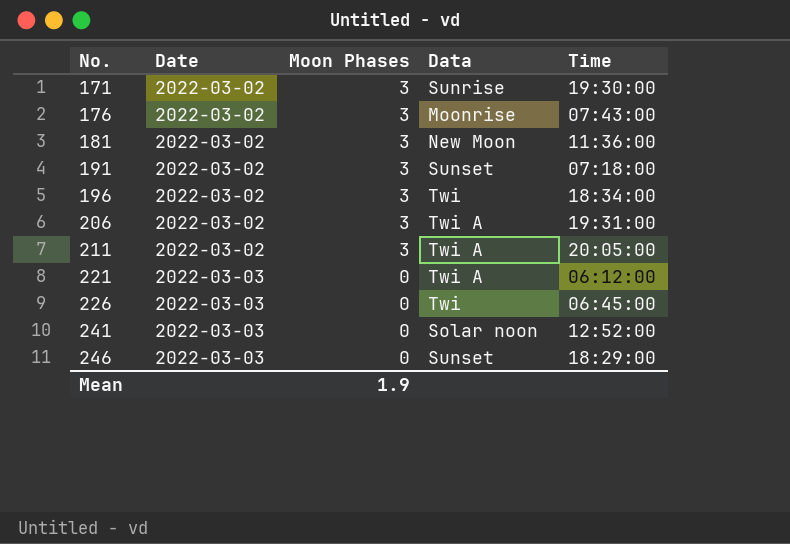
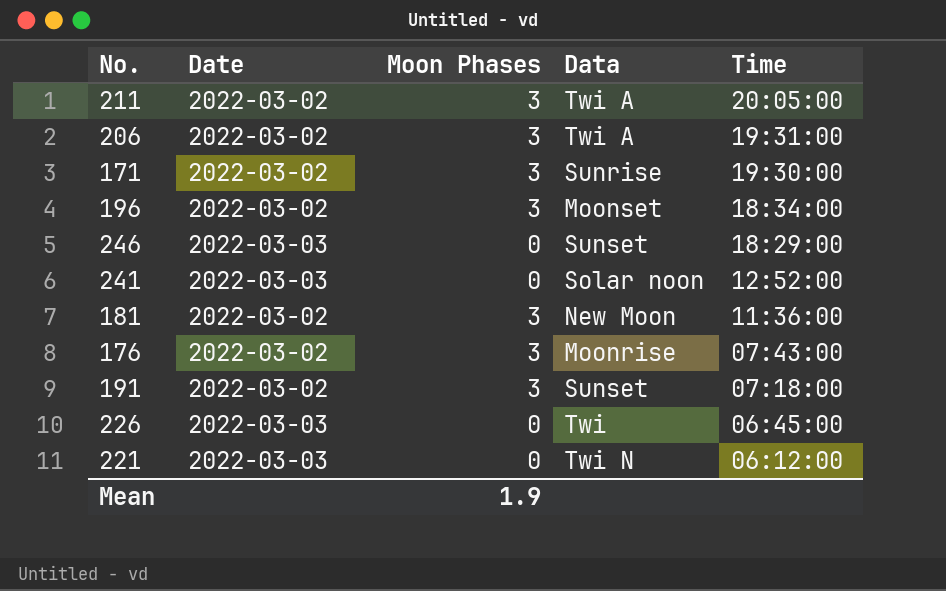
row order: No. ascending -> Time descending
196 | Data: Twi -> Moonset
221 | Data: Twi A -> Twi N

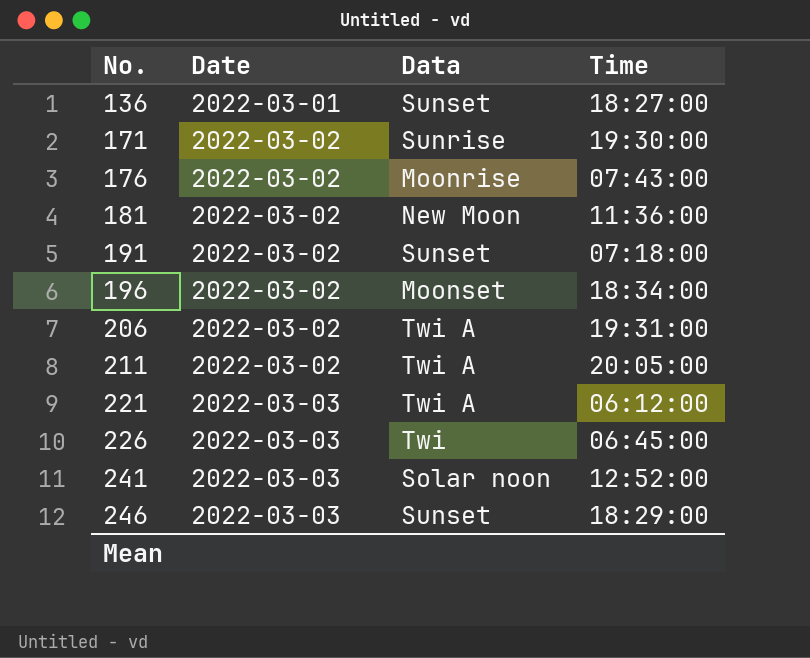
row order: Time descending -> No. ascending
column Moon Phases | position: 3 -> none
row 136: none -> 2022-03-01 | Sunset | 18:27:00
221 | Data: Twi N -> Twi A

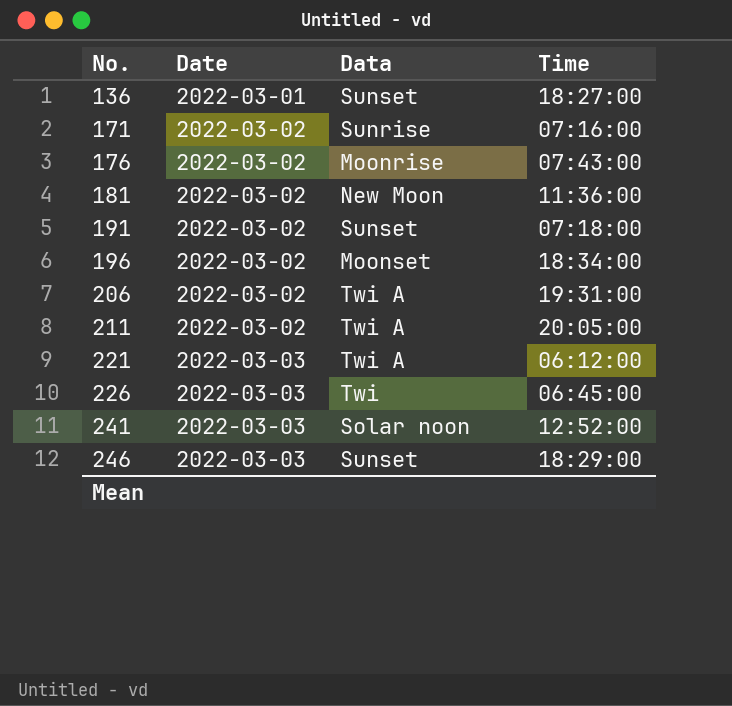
171 | Time: 19:30:00 -> 07:16:00

